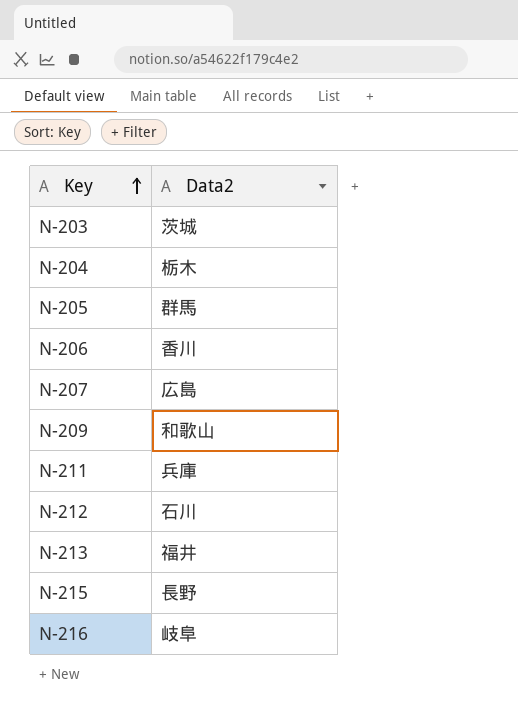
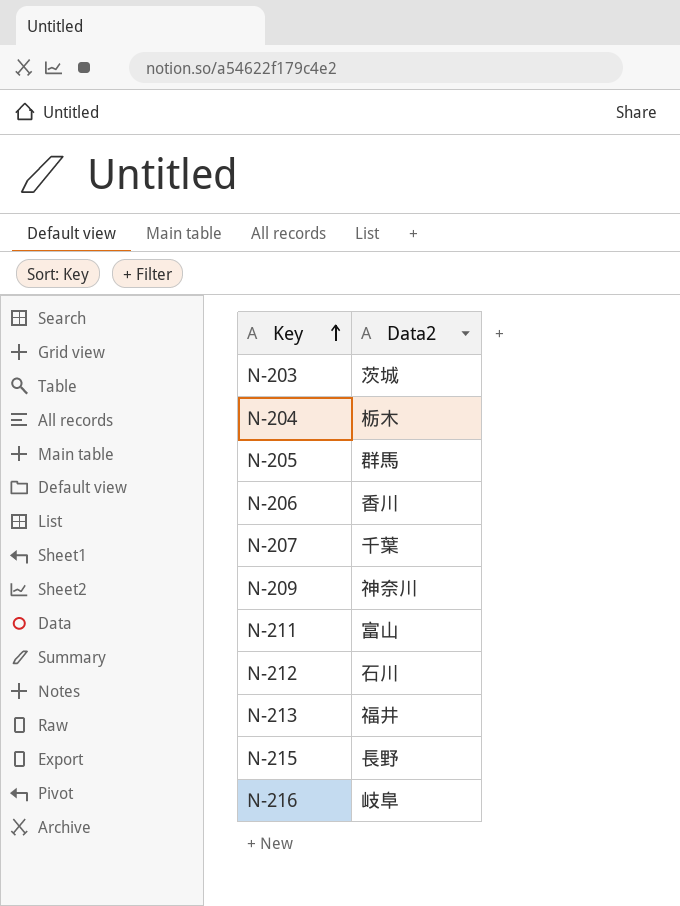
N-207 | Data2: 広島 -> 千葉
N-209 | Data2: 和歌山 -> 神奈川
N-211 | Data2: 兵庫 -> 富山

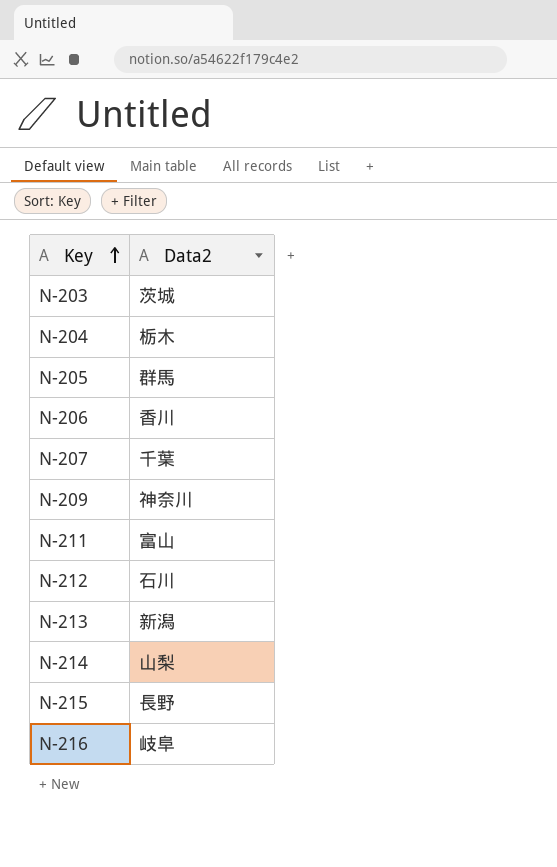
N-213 | Data2: 福井 -> 新潟
row N-214: none -> 山梨

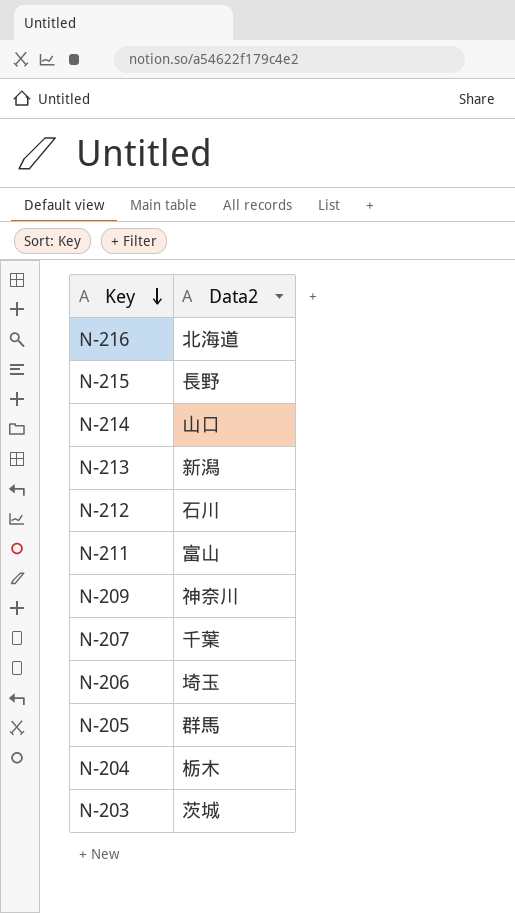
row order: Key ascending -> Key descending
N-216 | Data2: 岐阜 -> 北海道
N-214 | Data2: 山梨 -> 山口
N-206 | Data2: 香川 -> 埼玉

